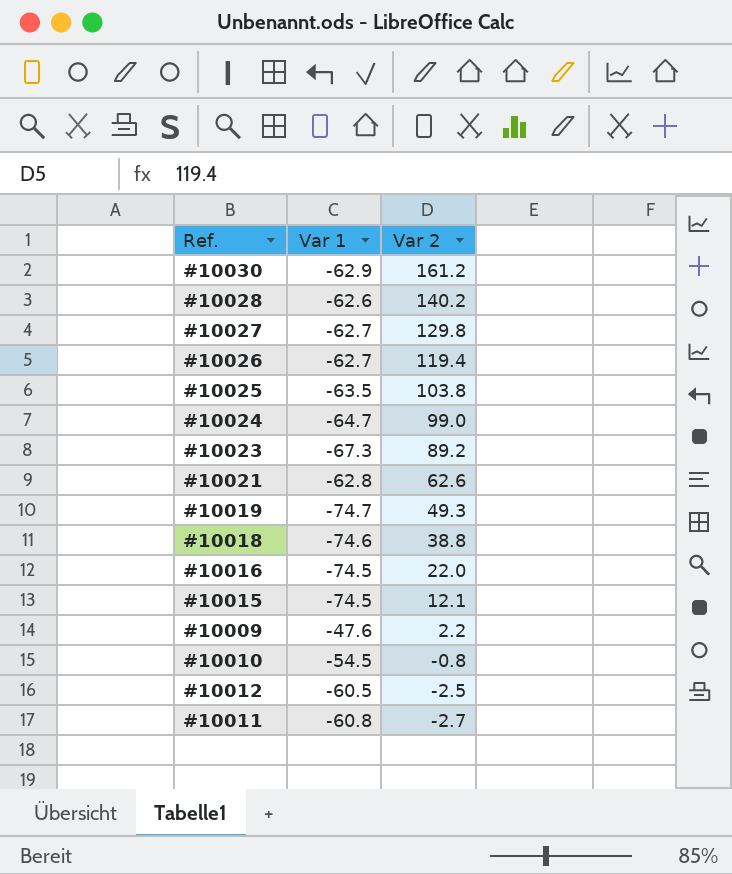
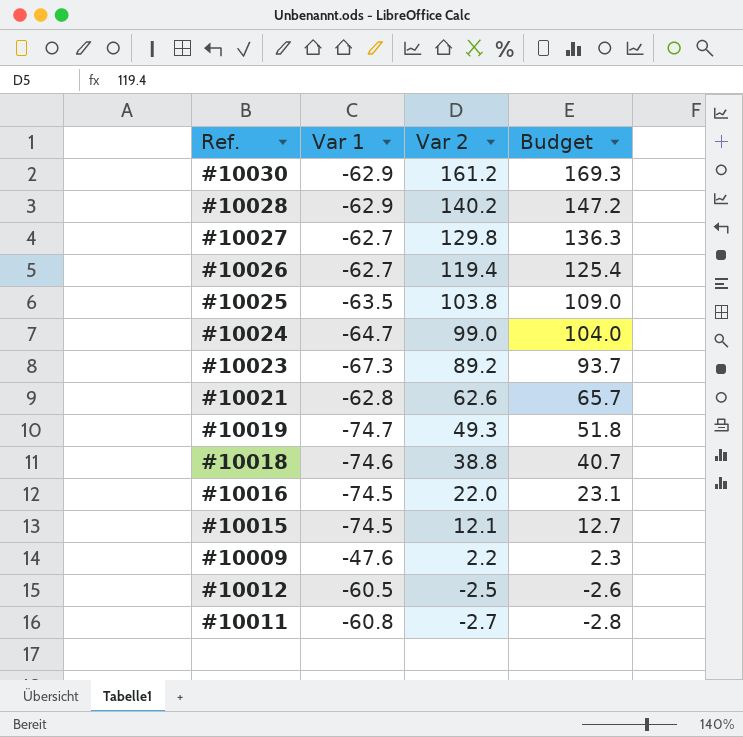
column Budget | formula: none -> [Var 2] * 1.05
row #10010: -54.5 | -0.8 -> none
#10028 | Var 1: -62.6 -> -62.9

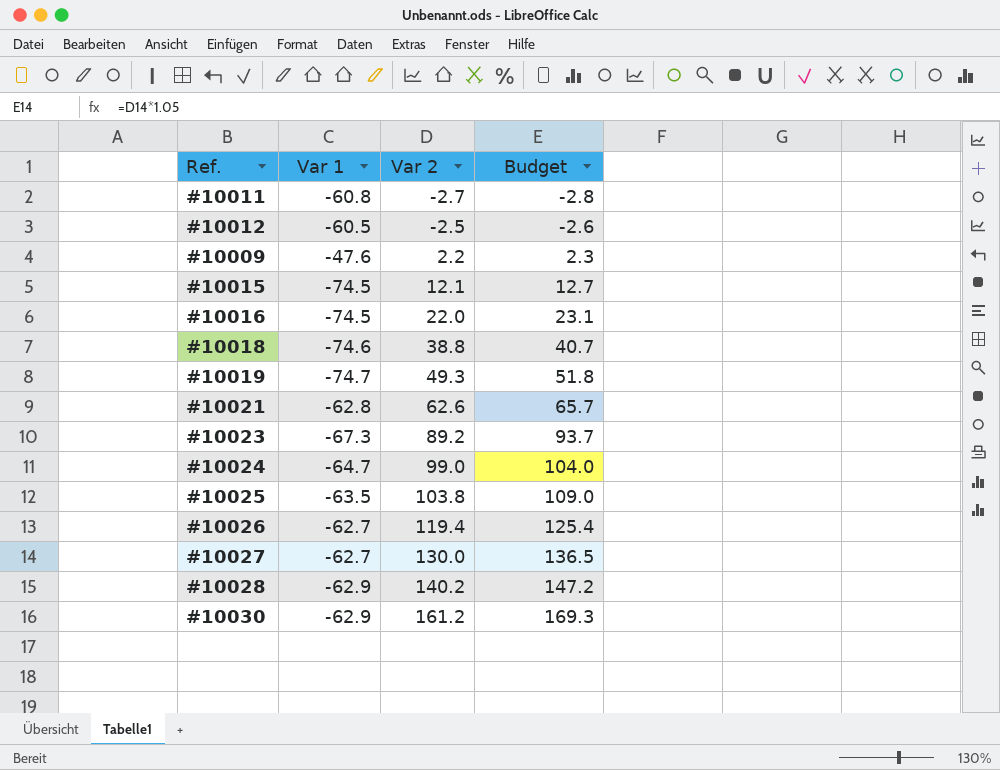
row order: Var 2 descending -> Var 2 ascending
#10027 | Var 2: 129.8 -> 130.0
#10027 | Budget: 136.3 -> 136.5

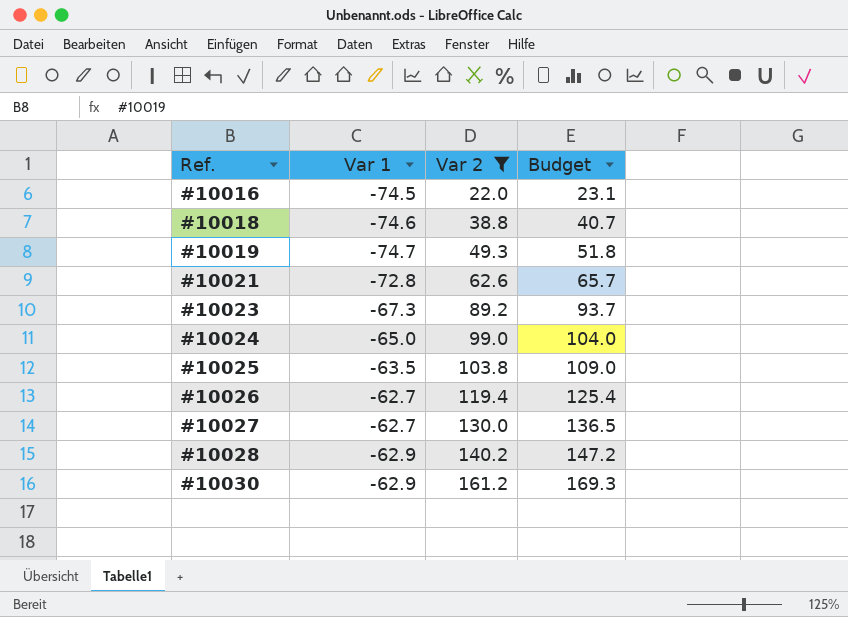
filter: none -> Var 2 >= 22.0
#10021 | Var 1: -62.8 -> -72.8
#10024 | Var 1: -64.7 -> -65.0

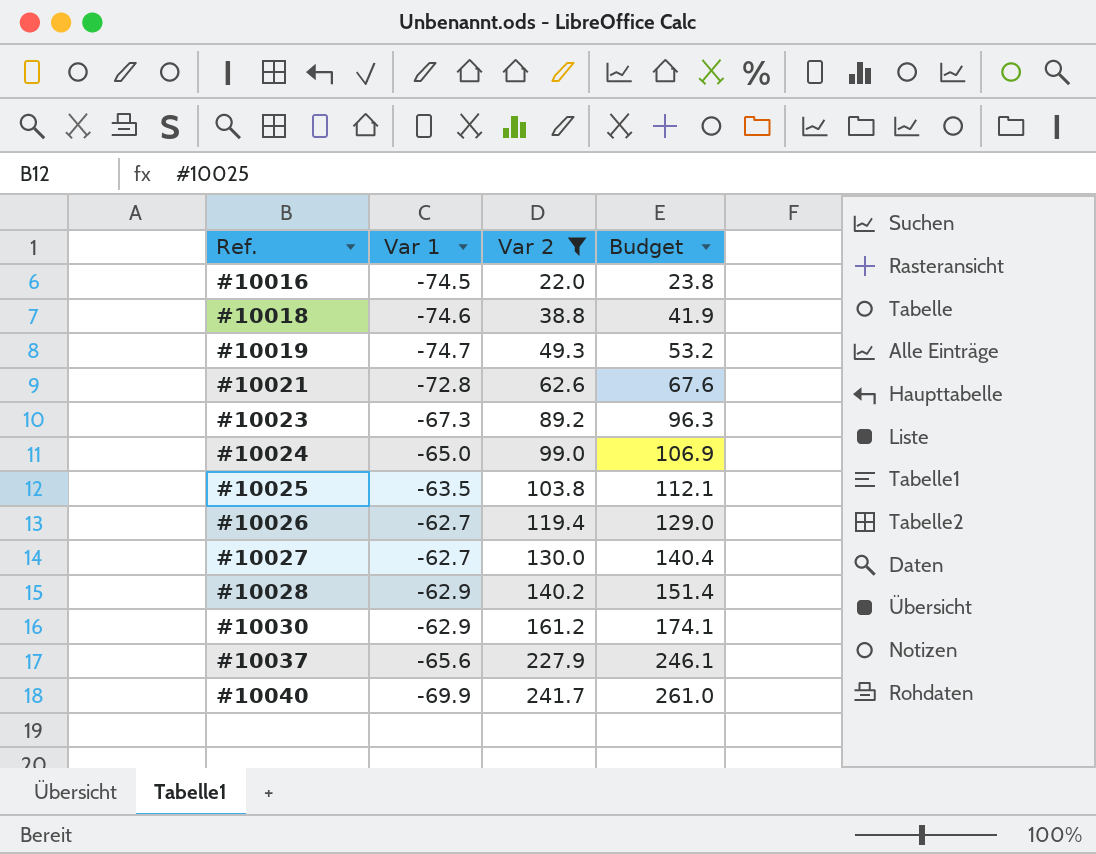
column Budget | formula: [Var 2] * 1.05 -> [Var 2] * 1.08
row #10037: none -> -65.6 | 227.9 | 246.1
row #10040: none -> -69.9 | 241.7 | 261.0

